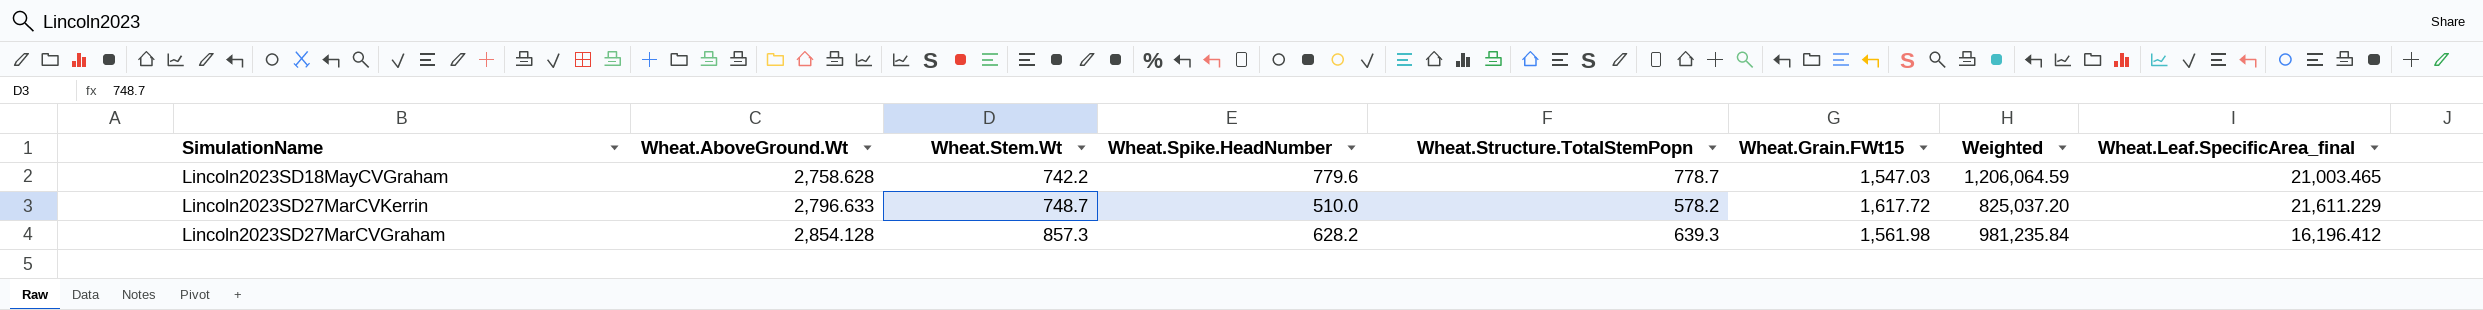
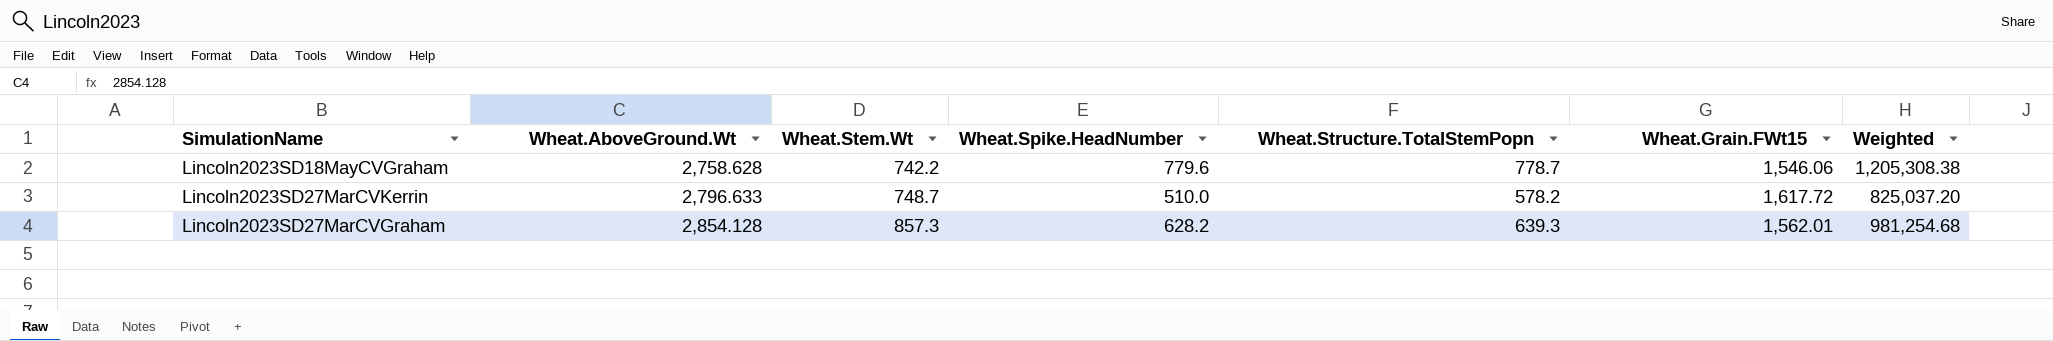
column Wheat.Leaf.SpecificArea_final | position: 8 -> none
Lincoln2023SD18MayCVGraham | Wheat.Grain.FWt15: 1,547.03 -> 1,546.06
Lincoln2023SD18MayCVGraham | Weighted: 1,206,064.59 -> 1,205,308.38
Lincoln2023SD27MarCVGraham | Wheat.Grain.FWt15: 1,561.98 -> 1,562.01
Lincoln2023SD27MarCVGraham | Weighted: 981,235.84 -> 981,254.68

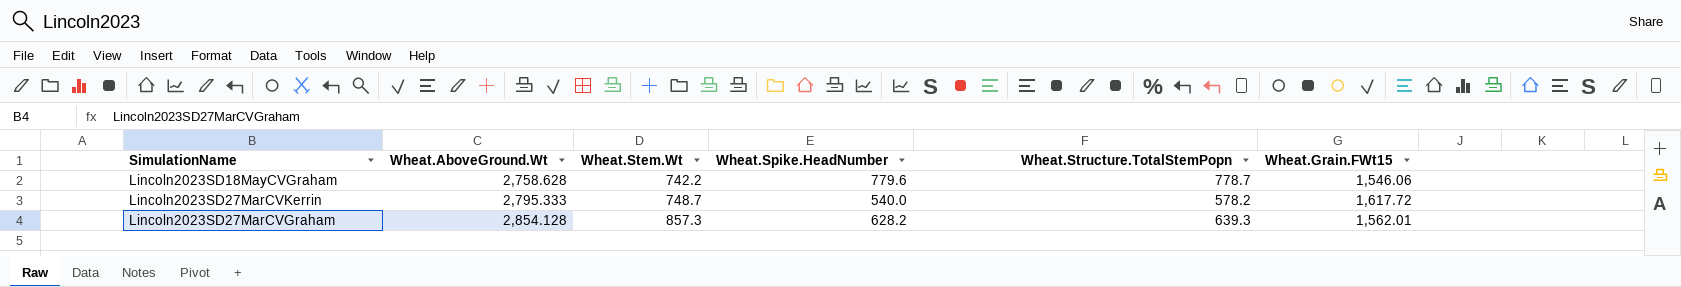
column Weighted | formula: [Wheat.Spike.HeadNumber] * [Wheat.Grain.FWt15] -> none
Lincoln2023SD27MarCVKerrin | Wheat.AboveGround.Wt: 2,796.633 -> 2,795.333
Lincoln2023SD27MarCVKerrin | Wheat.Spike.HeadNumber: 510.0 -> 540.0

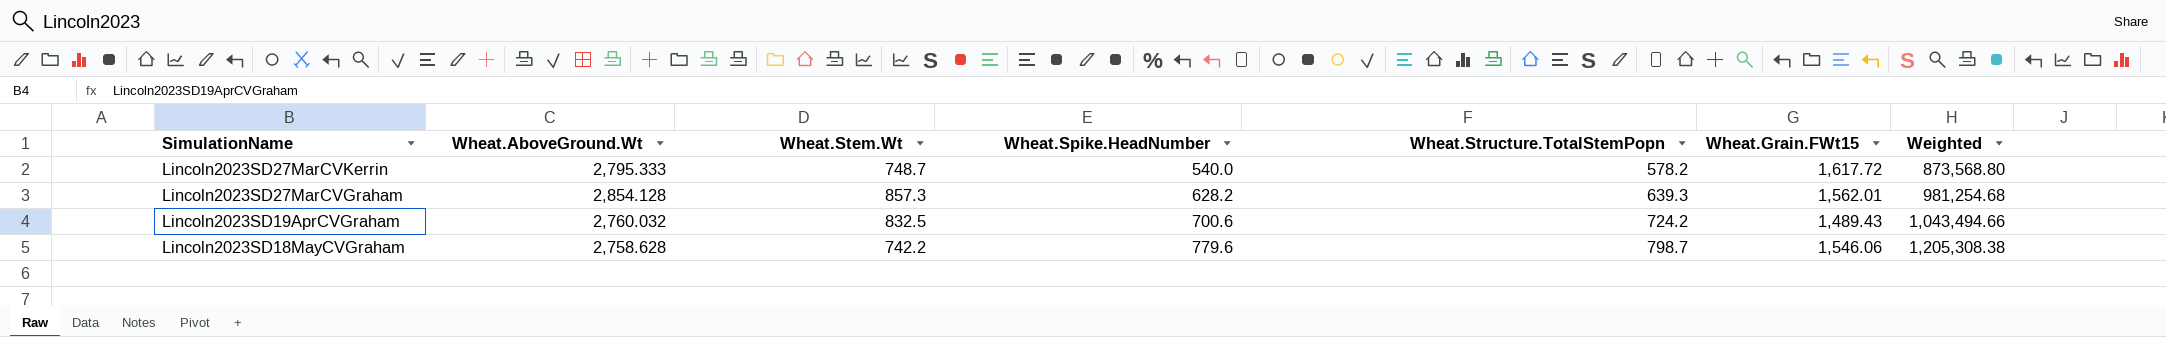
row order: Wheat.AboveGround.Wt ascending -> SimulationName descending
column Weighted | formula: none -> [Wheat.Spike.HeadNumber] * [Wheat.Grain.FWt15]
row Lincoln2023SD19AprCVGraham: none -> 2,760.032 | 832.5 | 700.6 | 724.2 | 1,489.43 | 1,043,494.66
Lincoln2023SD18MayCVGraham | Wheat.Structure.TotalStemPopn: 778.7 -> 798.7

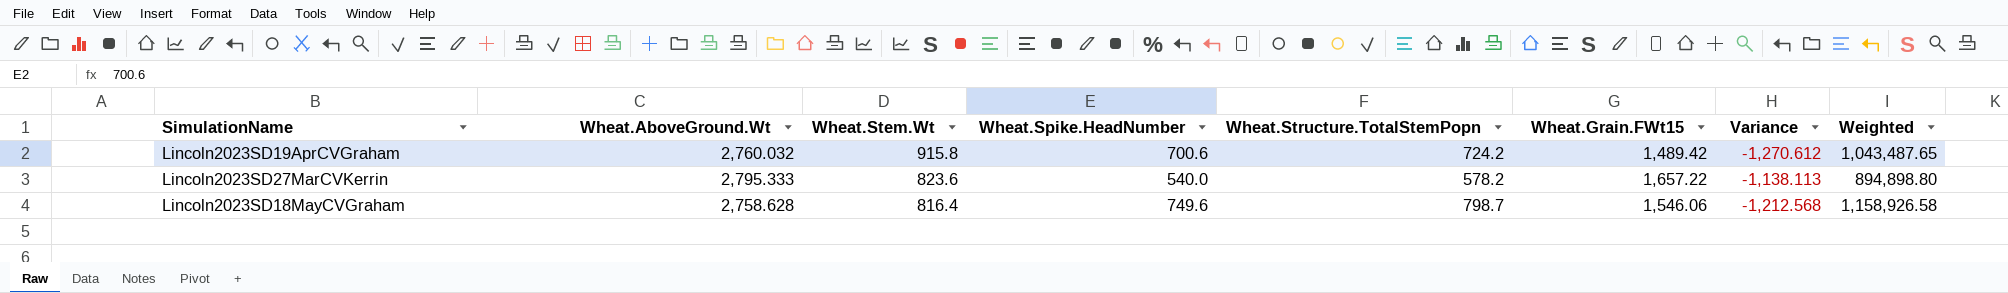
row order: SimulationName descending -> Wheat.Stem.Wt descending
column Variance | formula: none -> [Wheat.Grain.FWt15] - [Wheat.AboveGround.Wt]
row Lincoln2023SD27MarCVGraham: 2,854.128 | 857.3 | 628.2 | 639.3 | 1,562.01 | 981,254.68 -> none
Lincoln2023SD19AprCVGraham | Wheat.Stem.Wt: 832.5 -> 915.8
Lincoln2023SD19AprCVGraham | Wheat.Grain.FWt15: 1,489.43 -> 1,489.42
Lincoln2023SD19AprCVGraham | Weighted: 1,043,494.66 -> 1,043,487.65
Lincoln2023SD27MarCVKerrin | Wheat.Stem.Wt: 748.7 -> 823.6
Lincoln2023SD27MarCVKerrin | Wheat.Grain.FWt15: 1,617.72 -> 1,657.22
Lincoln2023SD27MarCVKerrin | Weighted: 873,568.80 -> 894,898.80
Lincoln2023SD18MayCVGraham | Wheat.Stem.Wt: 742.2 -> 816.4
Lincoln2023SD18MayCVGraham | Wheat.Spike.HeadNumber: 779.6 -> 749.6
Lincoln2023SD18MayCVGraham | Weighted: 1,205,308.38 -> 1,158,926.58

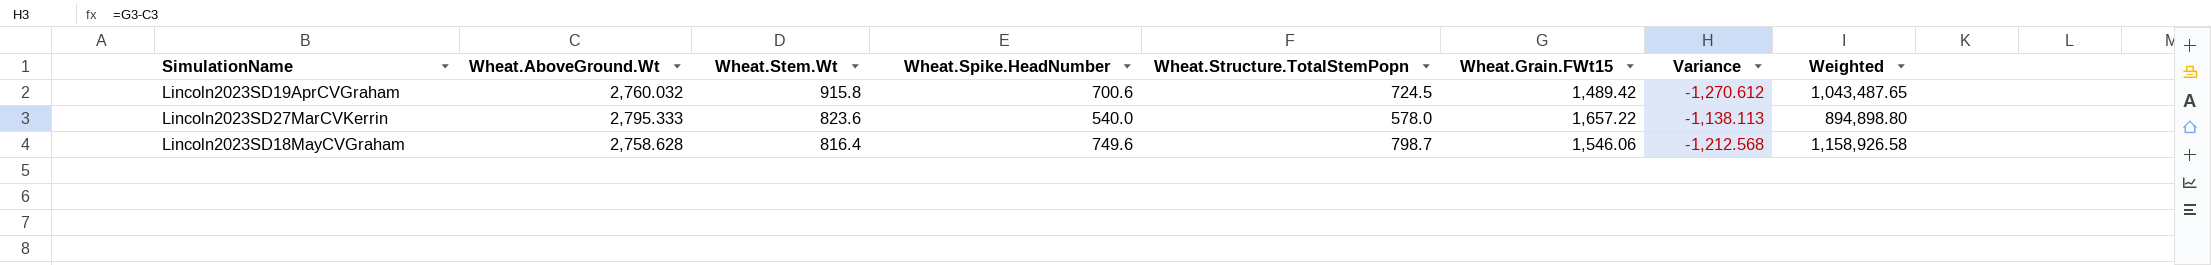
Lincoln2023SD19AprCVGraham | Wheat.Structure.TotalStemPopn: 724.2 -> 724.5
Lincoln2023SD27MarCVKerrin | Wheat.Structure.TotalStemPopn: 578.2 -> 578.0

